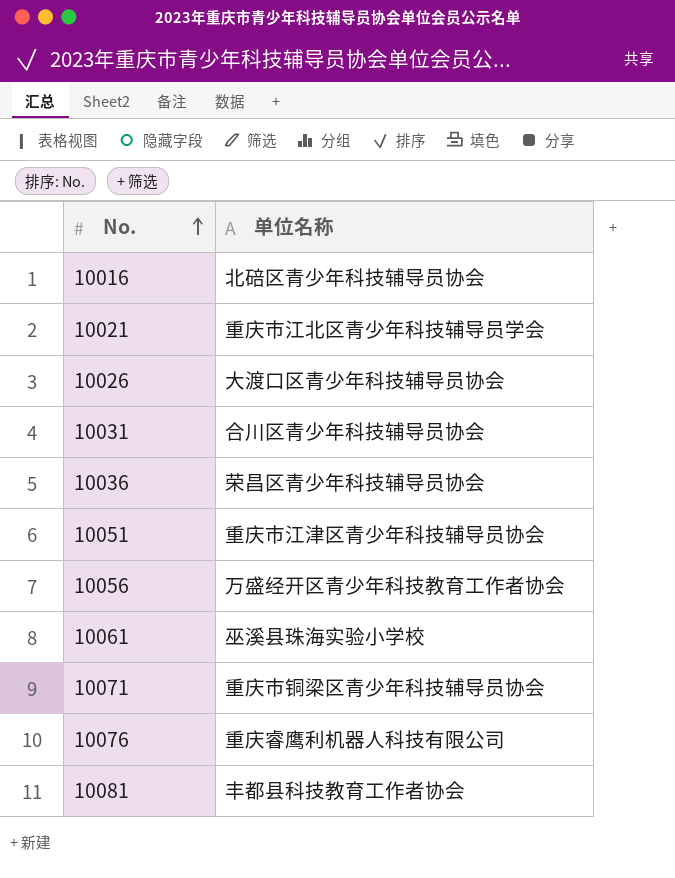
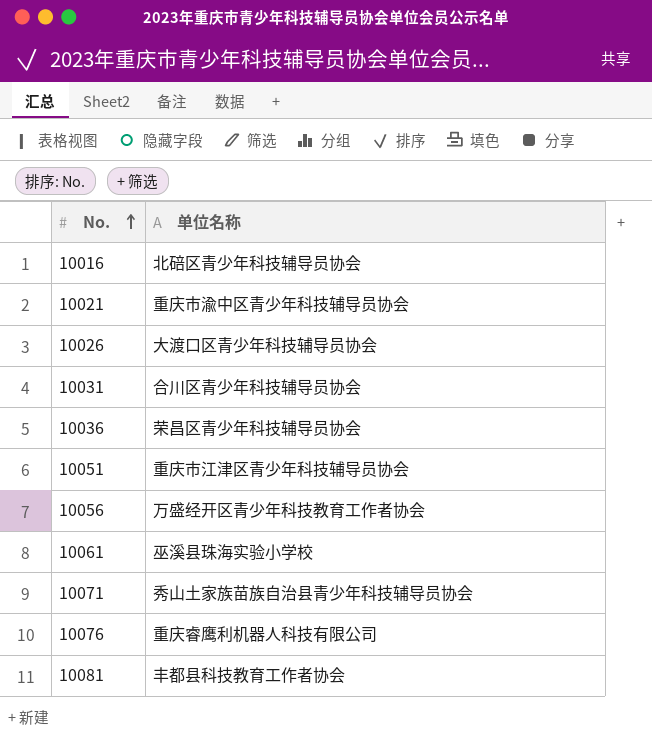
10021 | 单位名称: 重庆市江北区青少年科技辅导员学会 -> 重庆市渝中区青少年科技辅导员协会
10071 | 单位名称: 重庆市铜梁区青少年科技辅导员协会 -> 秀山土家族苗族自治县青少年科技辅导员协会

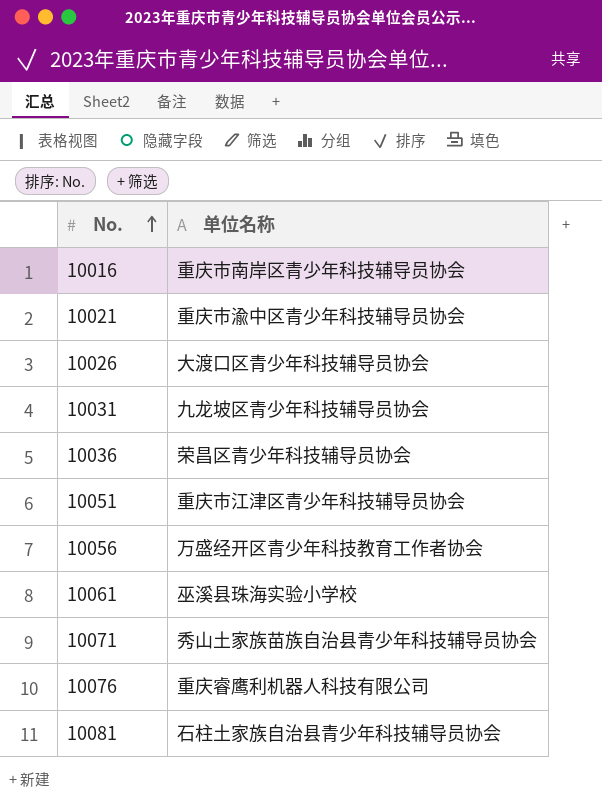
10016 | 单位名称: 北碚区青少年科技辅导员协会 -> 重庆市南岸区青少年科技辅导员协会
10031 | 单位名称: 合川区青少年科技辅导员协会 -> 九龙坡区青少年科技辅导员协会
10081 | 单位名称: 丰都县科技教育工作者协会 -> 石柱土家族自治县青少年科技辅导员协会

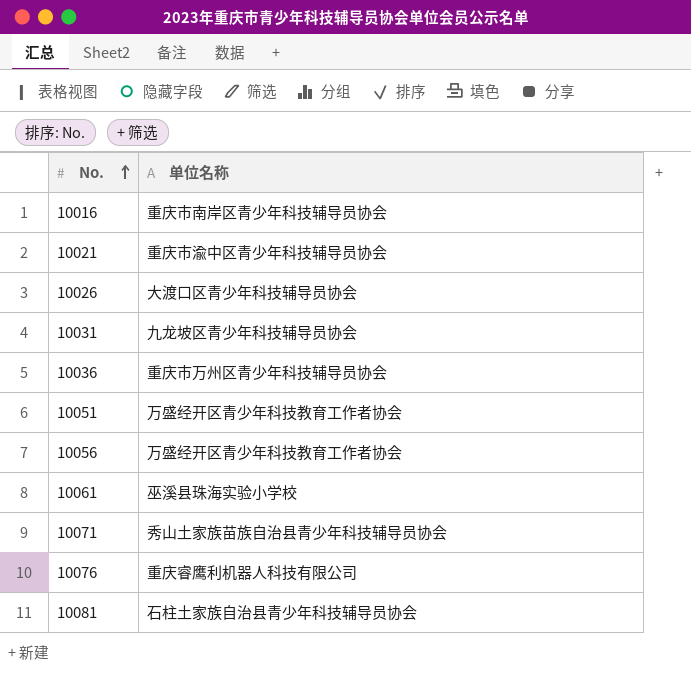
10036 | 单位名称: 荣昌区青少年科技辅导员协会 -> 重庆市万州区青少年科技辅导员协会
10051 | 单位名称: 重庆市江津区青少年科技辅导员协会 -> 万盛经开区青少年科技教育工作者协会

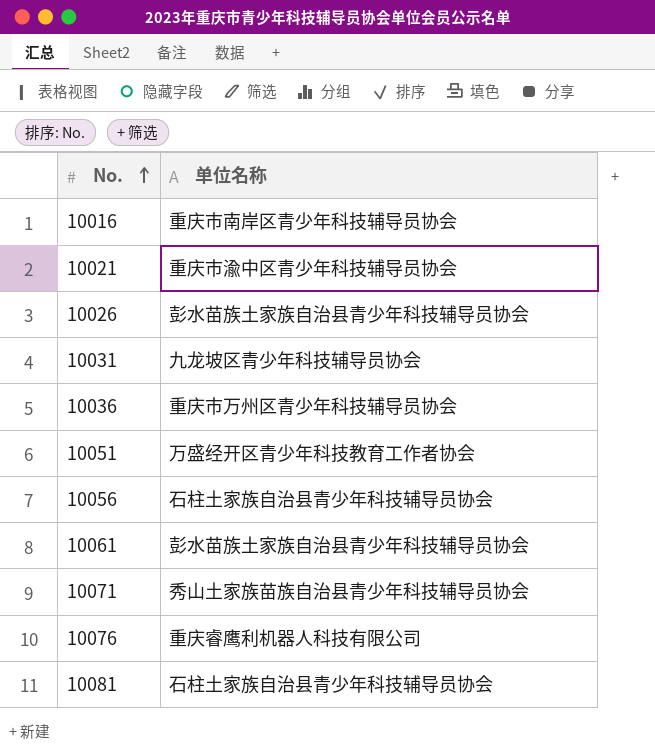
10026 | 单位名称: 大渡口区青少年科技辅导员协会 -> 彭水苗族土家族自治县青少年科技辅导员协会
10056 | 单位名称: 万盛经开区青少年科技教育工作者协会 -> 石柱土家族自治县青少年科技辅导员协会
10061 | 单位名称: 巫溪县珠海实验小学校 -> 彭水苗族土家族自治县青少年科技辅导员协会

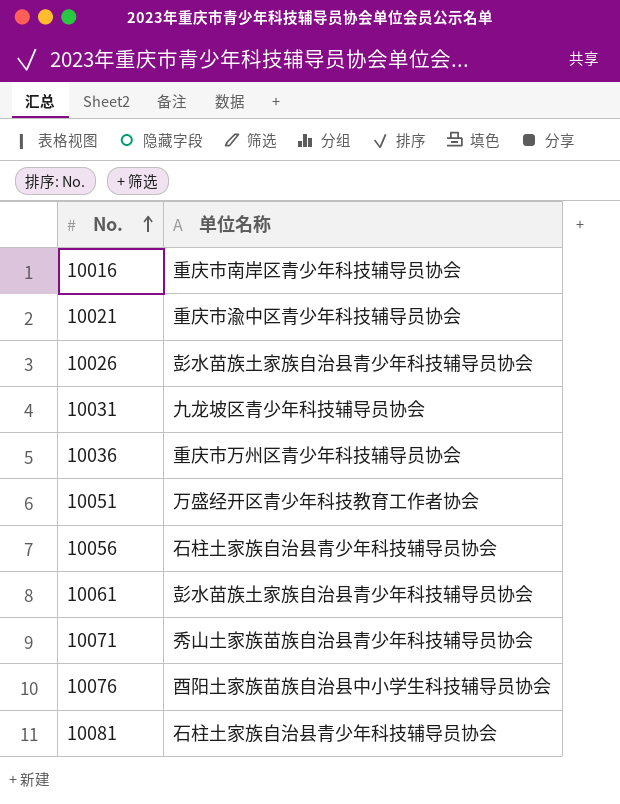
10076 | 单位名称: 重庆睿鹰利机器人科技有限公司 -> 酉阳土家族苗族自治县中小学生科技辅导员协会

